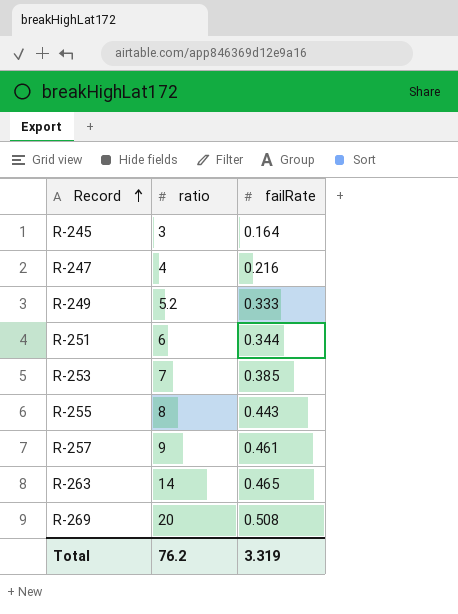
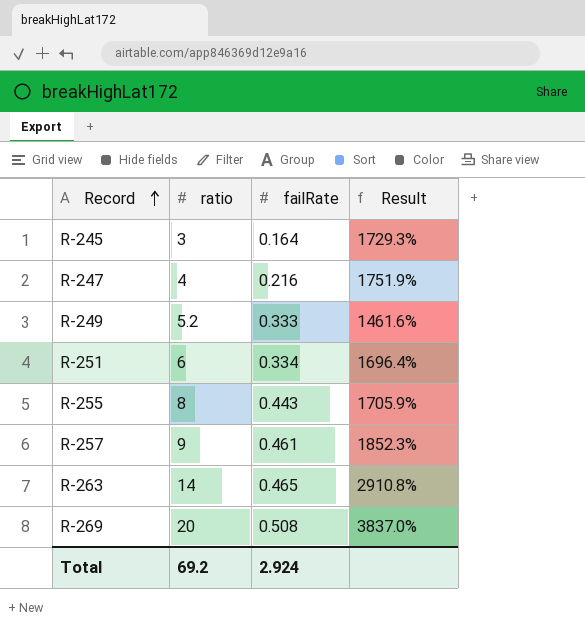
column Result | formula: none -> ([ratio] - [failRate]) / [failRate]
row R-253: 7 | 0.385 -> none
R-251 | failRate: 0.344 -> 0.334
Total | ratio: 76.2 -> 69.2
Total | failRate: 3.319 -> 2.924

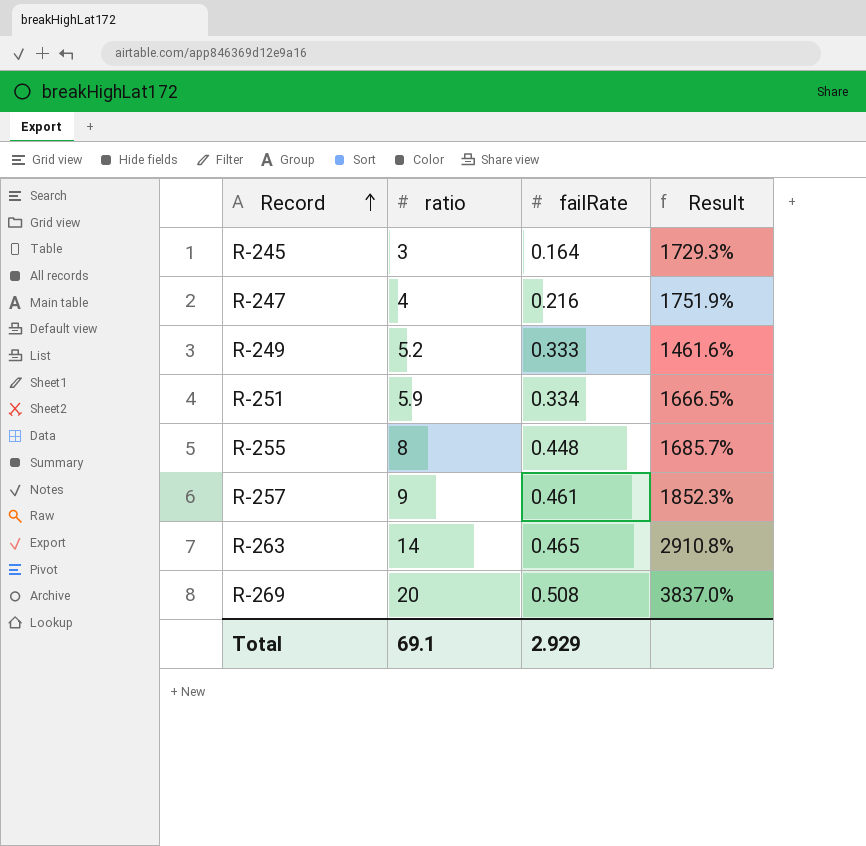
R-251 | ratio: 6 -> 5.9
R-251 | Result: 1696.4% -> 1666.5%
R-255 | failRate: 0.443 -> 0.448
R-255 | Result: 1705.9% -> 1685.7%
Total | ratio: 69.2 -> 69.1
Total | failRate: 2.924 -> 2.929

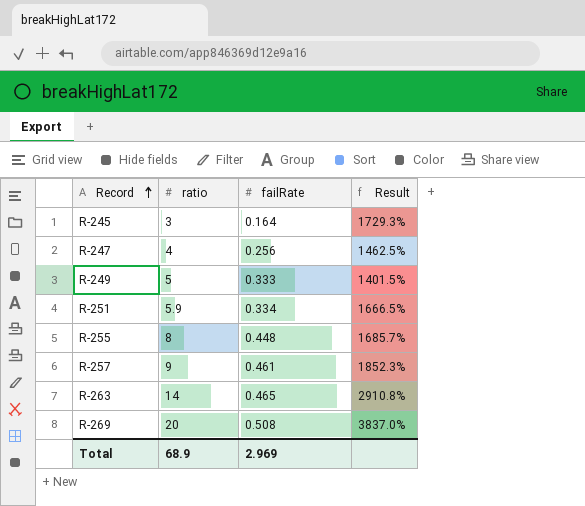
R-247 | failRate: 0.216 -> 0.256
R-247 | Result: 1751.9% -> 1462.5%
R-249 | ratio: 5.2 -> 5
R-249 | Result: 1461.6% -> 1401.5%
Total | ratio: 69.1 -> 68.9
Total | failRate: 2.929 -> 2.969

